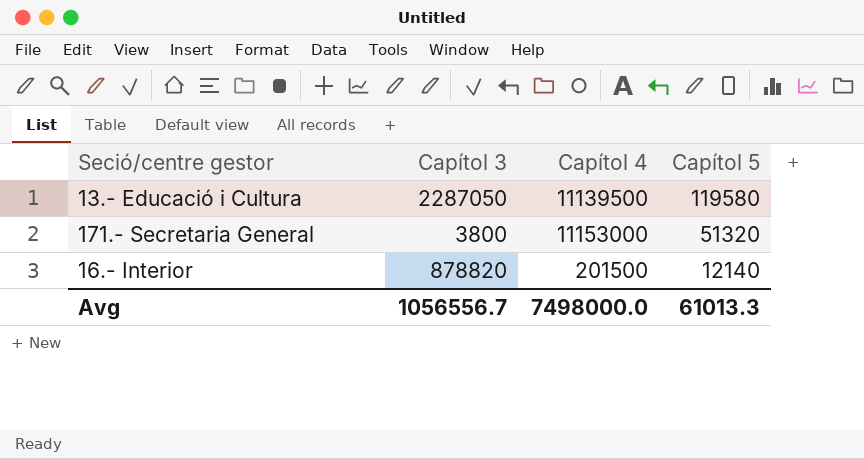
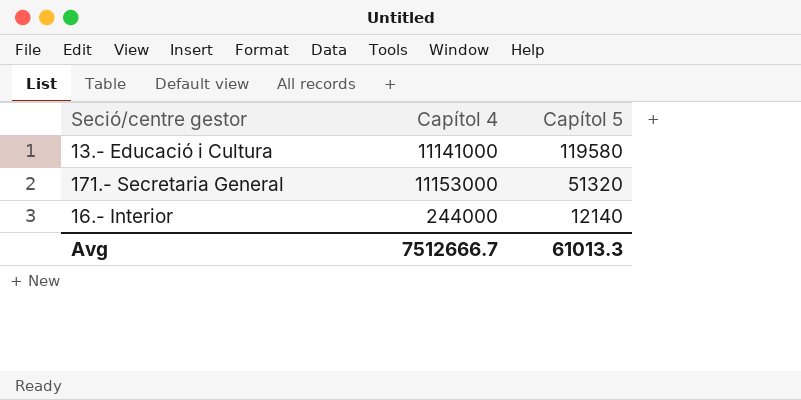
column Capítol 3 | position: 2 -> none
13.- Educació i Cultura | Capítol 4: 11139500 -> 11141000
16.- Interior | Capítol 4: 201500 -> 244000
Avg | Capítol 4: 7498000.0 -> 7512666.7

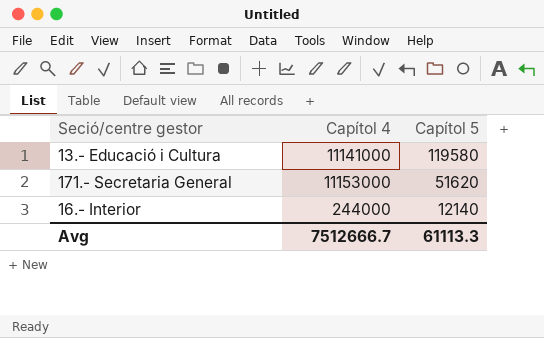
171.- Secretaria General | Capítol 5: 51320 -> 51620
Avg | Capítol 5: 61013.3 -> 61113.3

